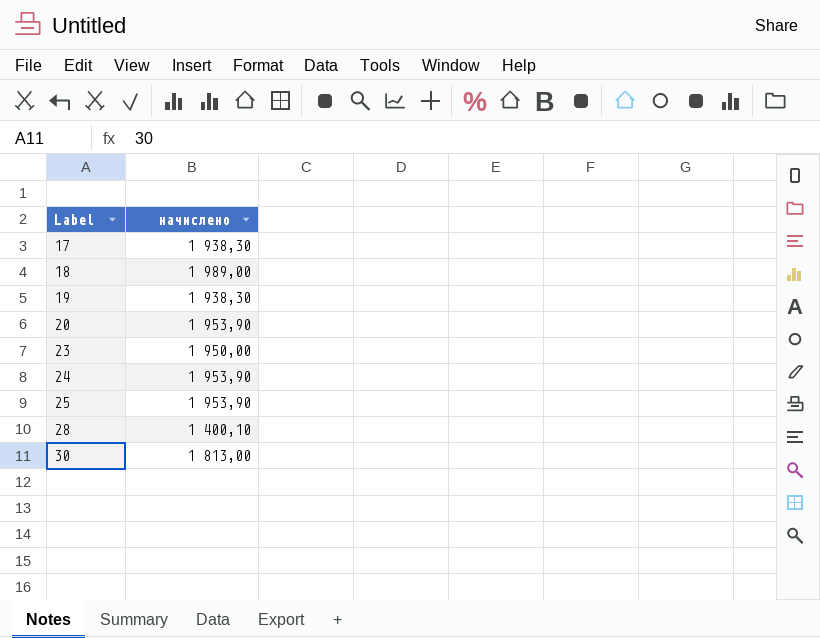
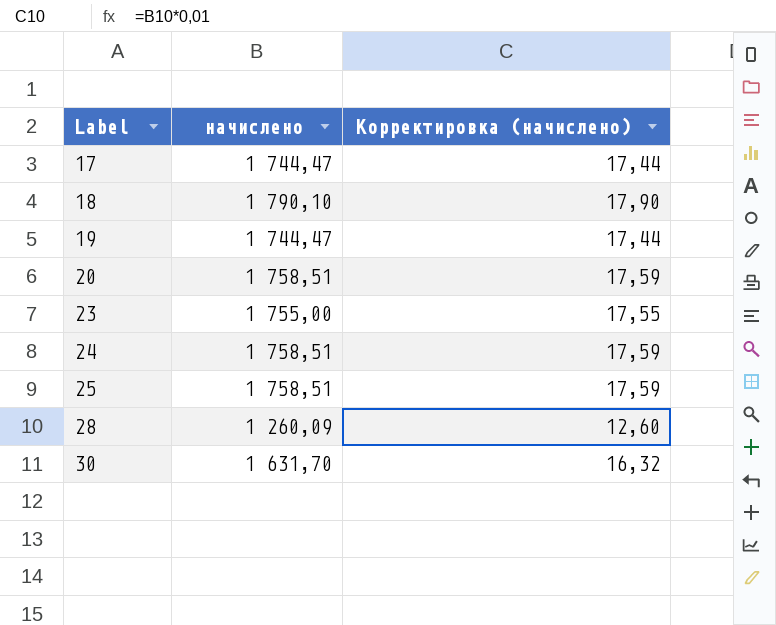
column Корректировка (начислено) | formula: none -> [начислено] * 0,01
17 | начислено: 1 938,30 -> 1 744,47
18 | начислено: 1 989,00 -> 1 790,10
19 | начислено: 1 938,30 -> 1 744,47
20 | начислено: 1 953,90 -> 1 758,51
23 | начислено: 1 950,00 -> 1 755,00
24 | начислено: 1 953,90 -> 1 758,51
25 | начислено: 1 953,90 -> 1 758,51
28 | начислено: 1 400,10 -> 1 260,09
30 | начислено: 1 813,00 -> 1 631,70

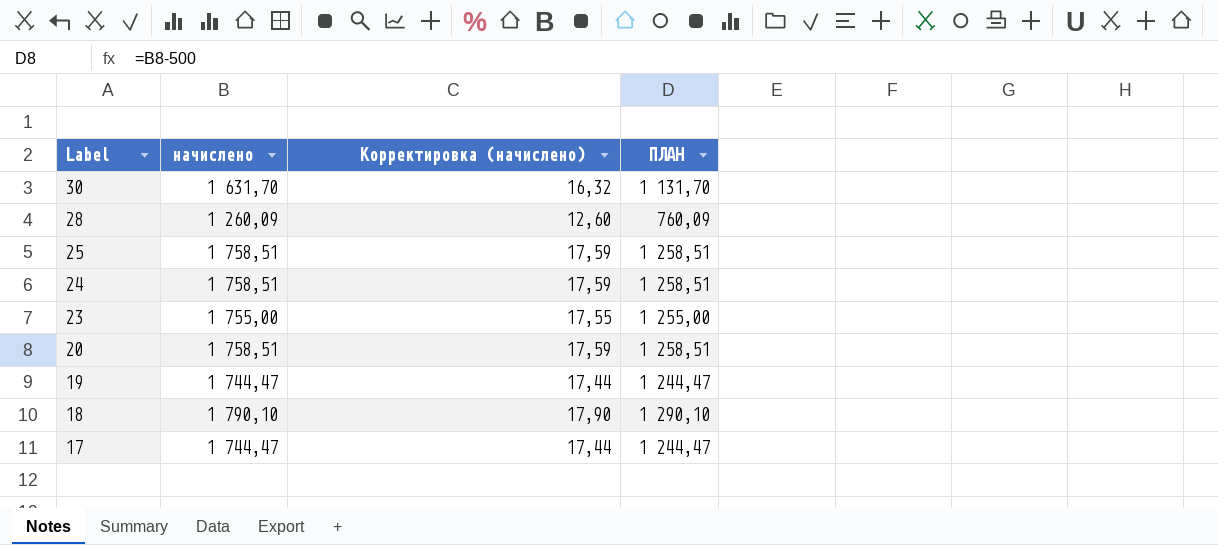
row order: Label ascending -> Label descending
column ПЛАН | formula: none -> [начислено] - 500

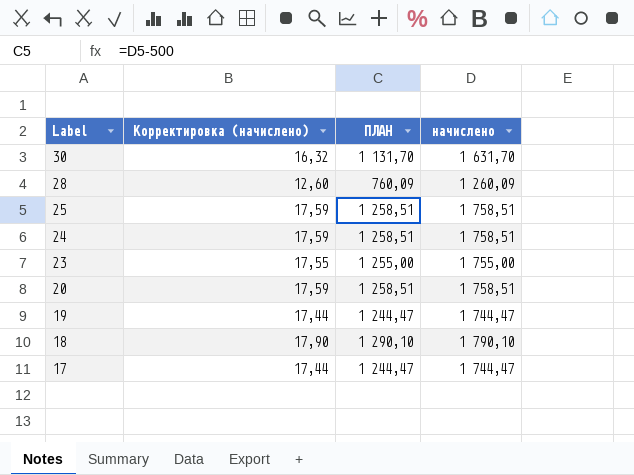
column начислено | position: 2 -> 4

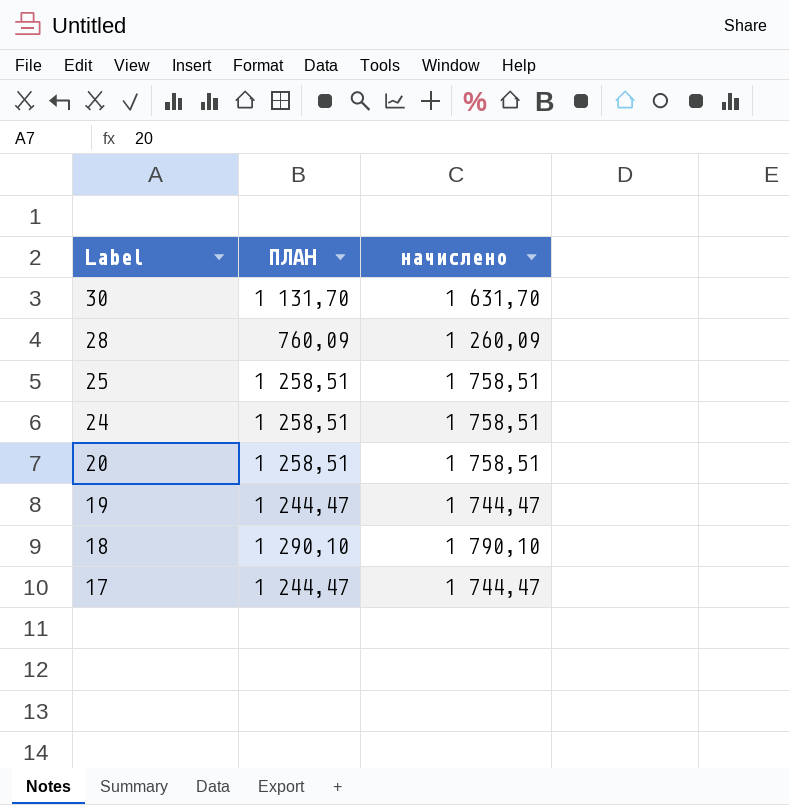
column Корректировка (начислено) | formula: [начислено] * 0,01 -> none
row 23: 17,55 | 1 255,00 | 1 755,00 -> none

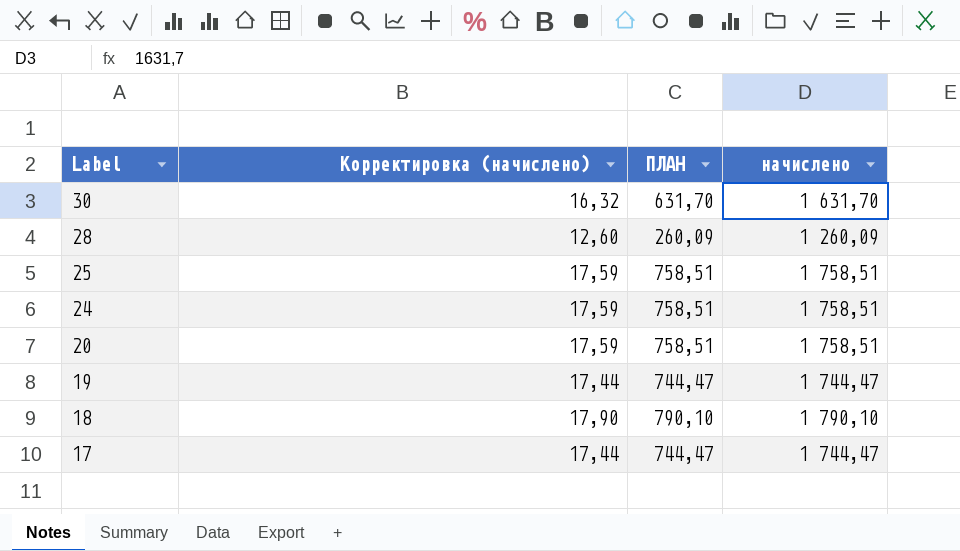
column Корректировка (начислено) | formula: none -> [начислено] * 0,01
column ПЛАН | formula: [начислено] - 500 -> [начислено] - 1000

